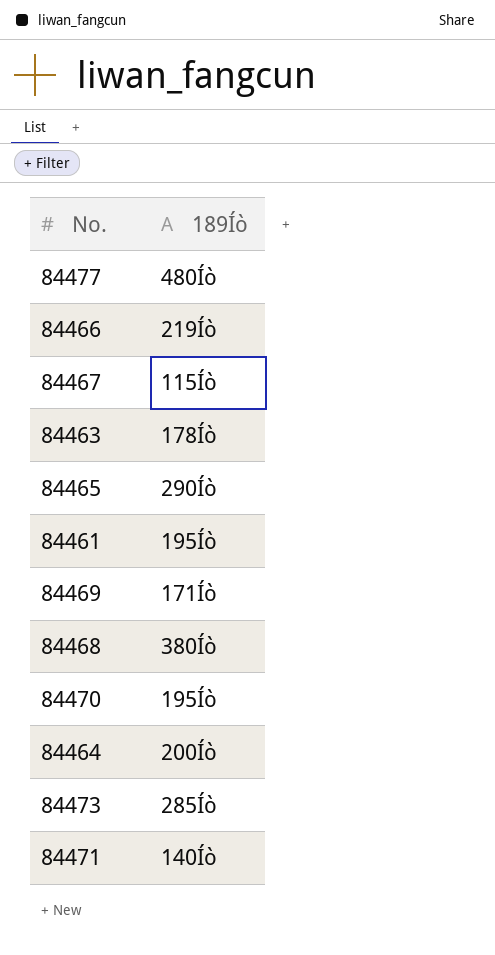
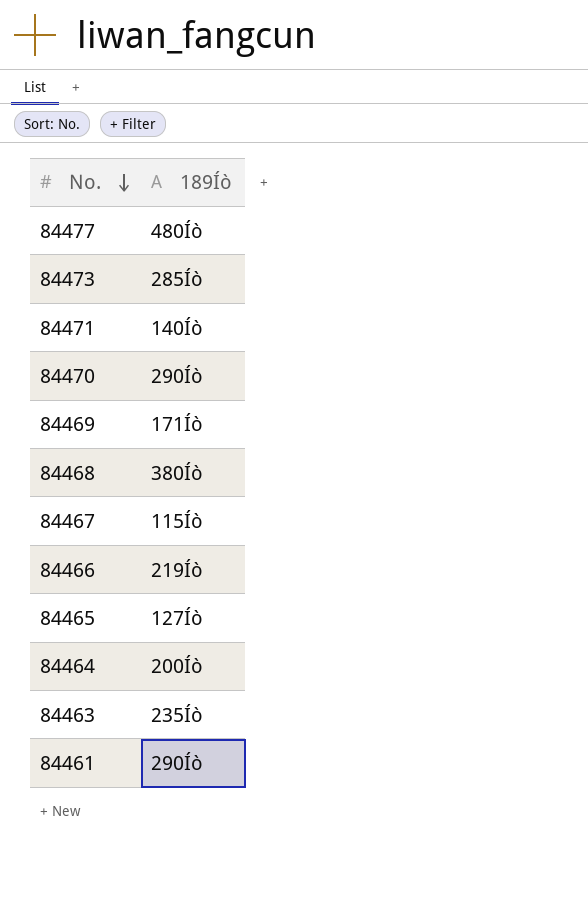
row order: none -> No. descending
84470 | 189Íò: 195Íò -> 290Íò
84465 | 189Íò: 290Íò -> 127Íò
84463 | 189Íò: 178Íò -> 235Íò
84461 | 189Íò: 195Íò -> 290Íò

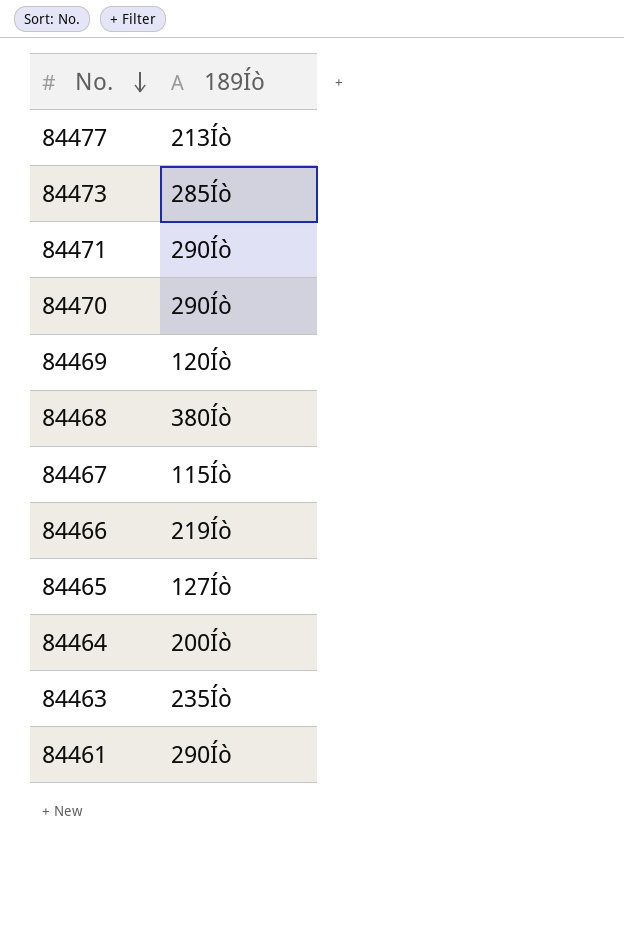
84477 | 189Íò: 480Íò -> 213Íò
84471 | 189Íò: 140Íò -> 290Íò
84469 | 189Íò: 171Íò -> 120Íò

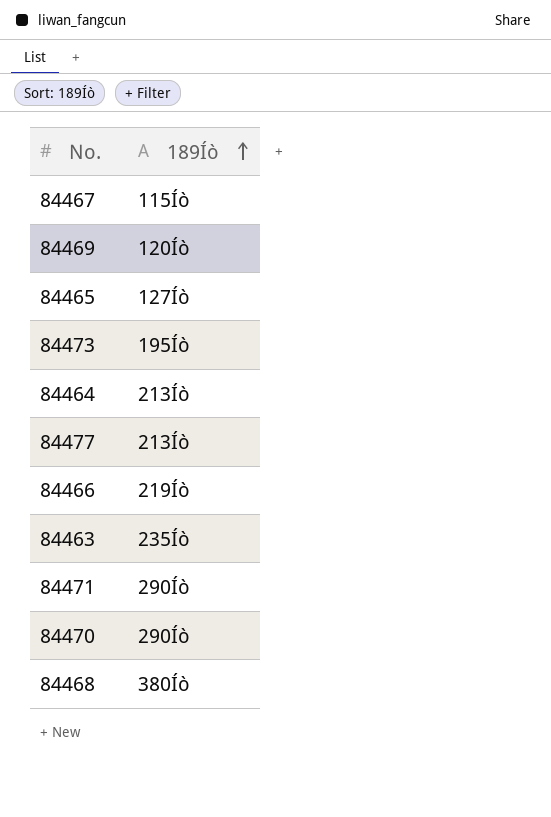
row order: No. descending -> 189Íò ascending
row 84461: 290Íò -> none
84473 | 189Íò: 285Íò -> 195Íò
84464 | 189Íò: 200Íò -> 213Íò

